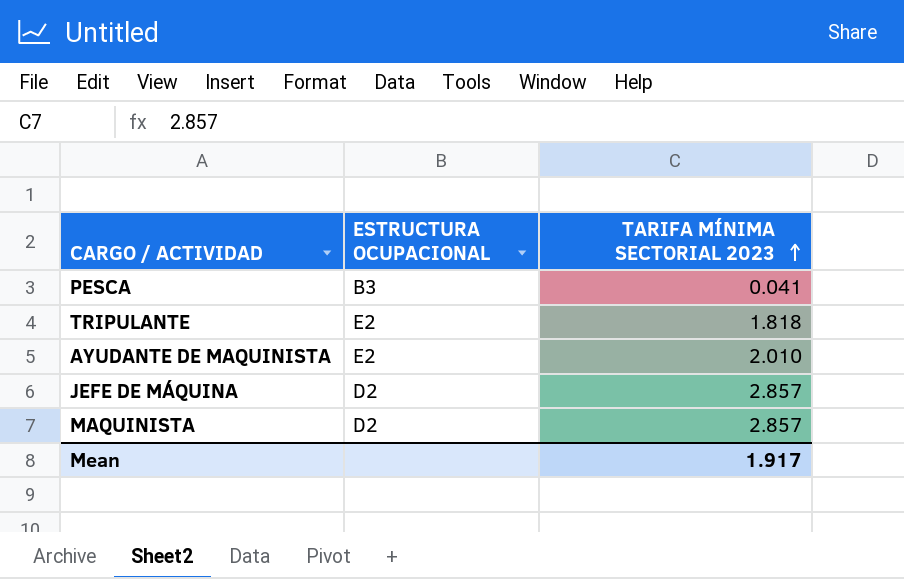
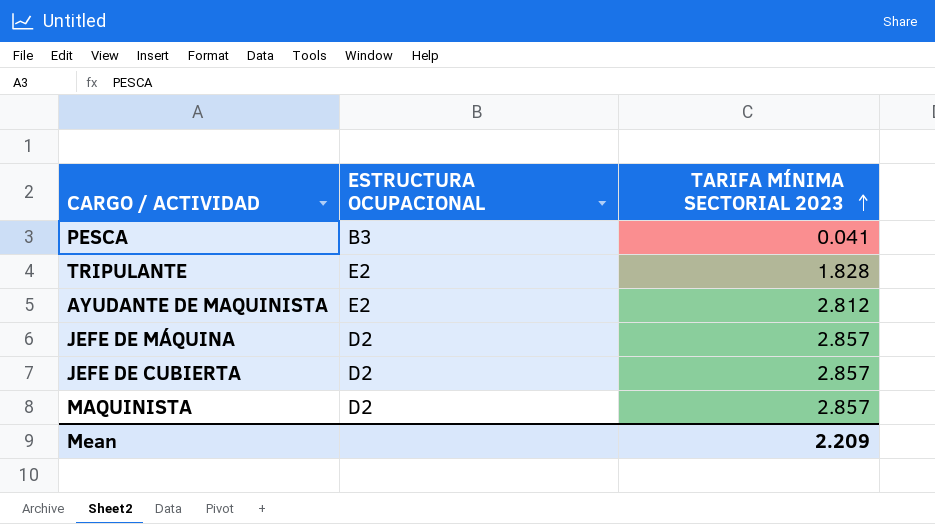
TRIPULANTE | TARIFA MÍNIMA SECTORIAL 2023: 1.818 -> 1.828
AYUDANTE DE MAQUINISTA | TARIFA MÍNIMA SECTORIAL 2023: 2.010 -> 2.812
row JEFE DE CUBIERTA: none -> D2 | 2.857
Mean | TARIFA MÍNIMA SECTORIAL 2023: 1.917 -> 2.209

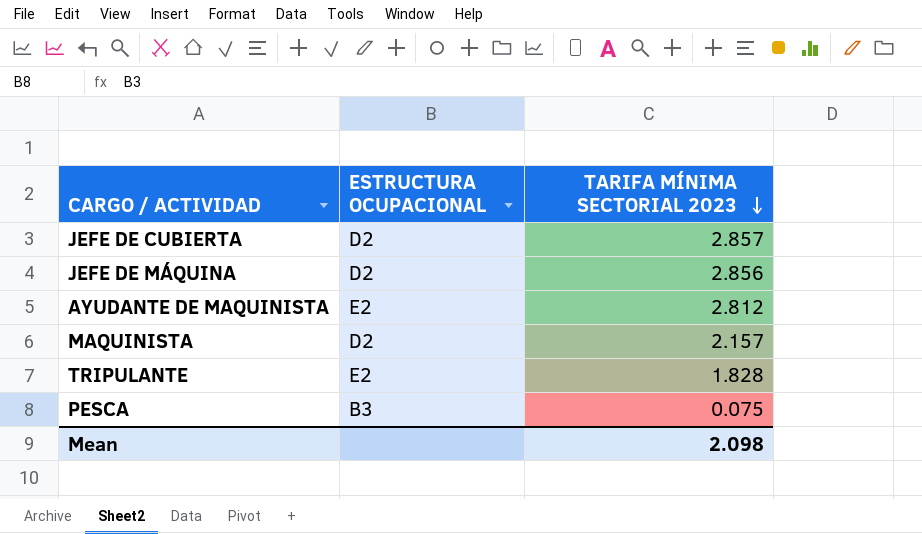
row order: TARIFA MÍNIMA SECTORIAL 2023 ascending -> TARIFA MÍNIMA SECTORIAL 2023 descending
JEFE DE MÁQUINA | TARIFA MÍNIMA SECTORIAL 2023: 2.857 -> 2.856
MAQUINISTA | TARIFA MÍNIMA SECTORIAL 2023: 2.857 -> 2.157
PESCA | TARIFA MÍNIMA SECTORIAL 2023: 0.041 -> 0.075
Mean | TARIFA MÍNIMA SECTORIAL 2023: 2.209 -> 2.098

